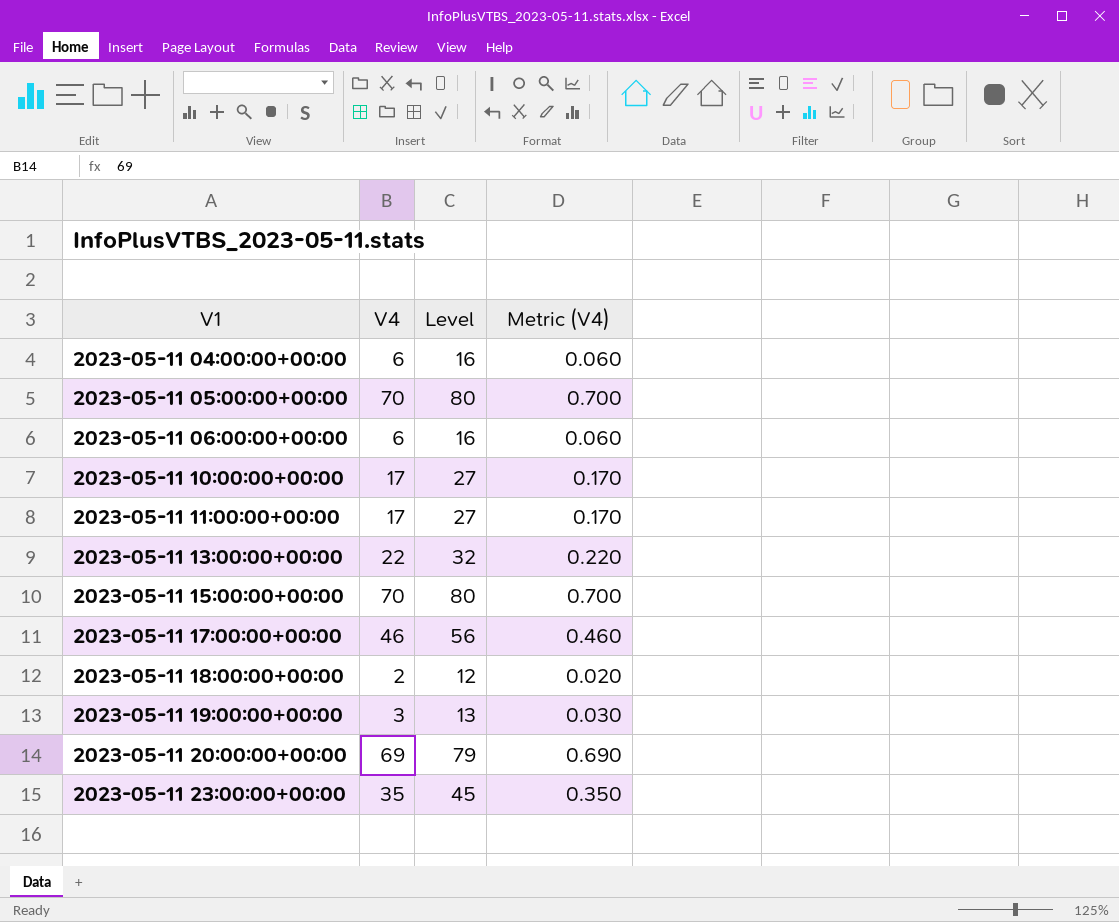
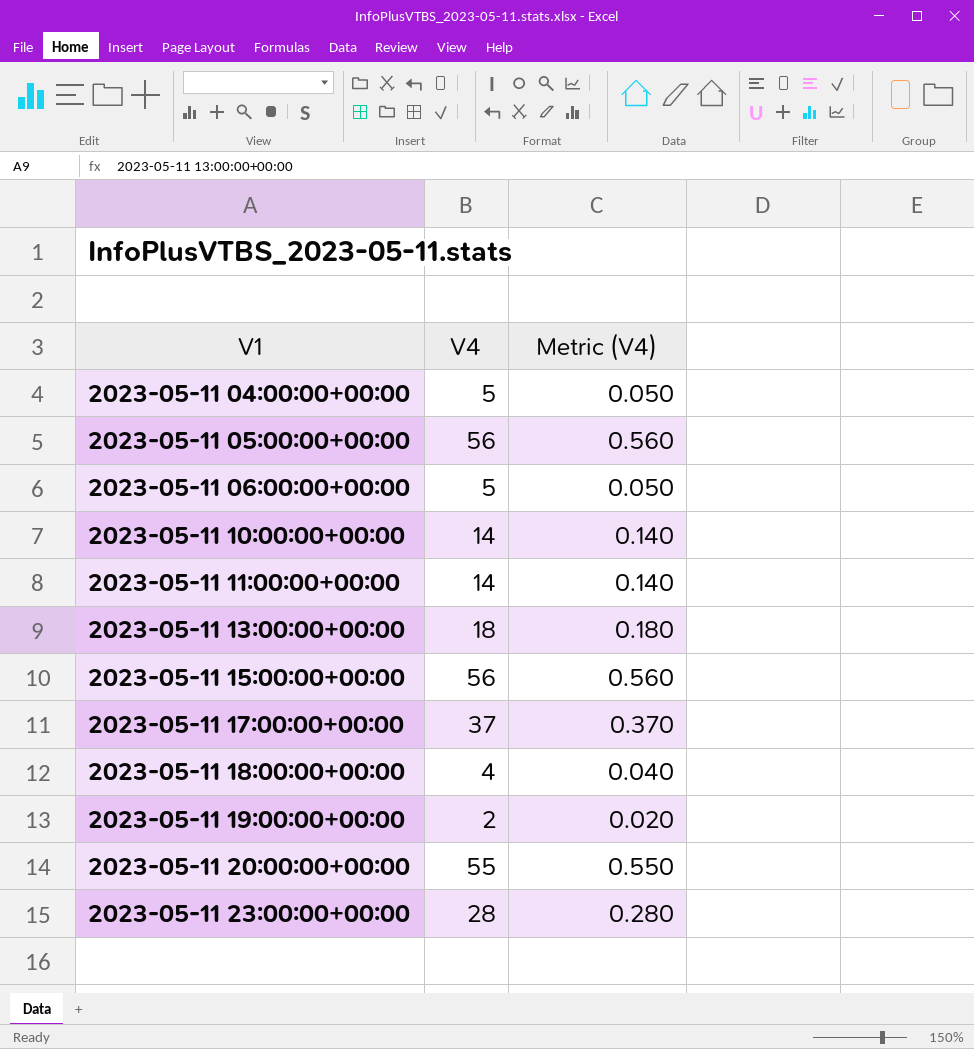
column Level | formula: [V4] + 10 -> none
2023-05-11 04:00:00+00:00 | V4: 6 -> 5
2023-05-11 04:00:00+00:00 | Metric (V4): 0.060 -> 0.050
2023-05-11 05:00:00+00:00 | V4: 70 -> 56
2023-05-11 05:00:00+00:00 | Metric (V4): 0.700 -> 0.560
2023-05-11 06:00:00+00:00 | V4: 6 -> 5
2023-05-11 06:00:00+00:00 | Metric (V4): 0.060 -> 0.050
2023-05-11 10:00:00+00:00 | V4: 17 -> 14
2023-05-11 10:00:00+00:00 | Metric (V4): 0.170 -> 0.140
2023-05-11 11:00:00+00:00 | V4: 17 -> 14
2023-05-11 11:00:00+00:00 | Metric (V4): 0.170 -> 0.140
2023-05-11 13:00:00+00:00 | V4: 22 -> 18
2023-05-11 13:00:00+00:00 | Metric (V4): 0.220 -> 0.180
2023-05-11 15:00:00+00:00 | V4: 70 -> 56
2023-05-11 15:00:00+00:00 | Metric (V4): 0.700 -> 0.560
2023-05-11 17:00:00+00:00 | V4: 46 -> 37
2023-05-11 17:00:00+00:00 | Metric (V4): 0.460 -> 0.370
2023-05-11 18:00:00+00:00 | V4: 2 -> 4
2023-05-11 18:00:00+00:00 | Metric (V4): 0.020 -> 0.040
2023-05-11 19:00:00+00:00 | V4: 3 -> 2
2023-05-11 19:00:00+00:00 | Metric (V4): 0.030 -> 0.020
2023-05-11 20:00:00+00:00 | V4: 69 -> 55
2023-05-11 20:00:00+00:00 | Metric (V4): 0.690 -> 0.550
2023-05-11 23:00:00+00:00 | V4: 35 -> 28
2023-05-11 23:00:00+00:00 | Metric (V4): 0.350 -> 0.280

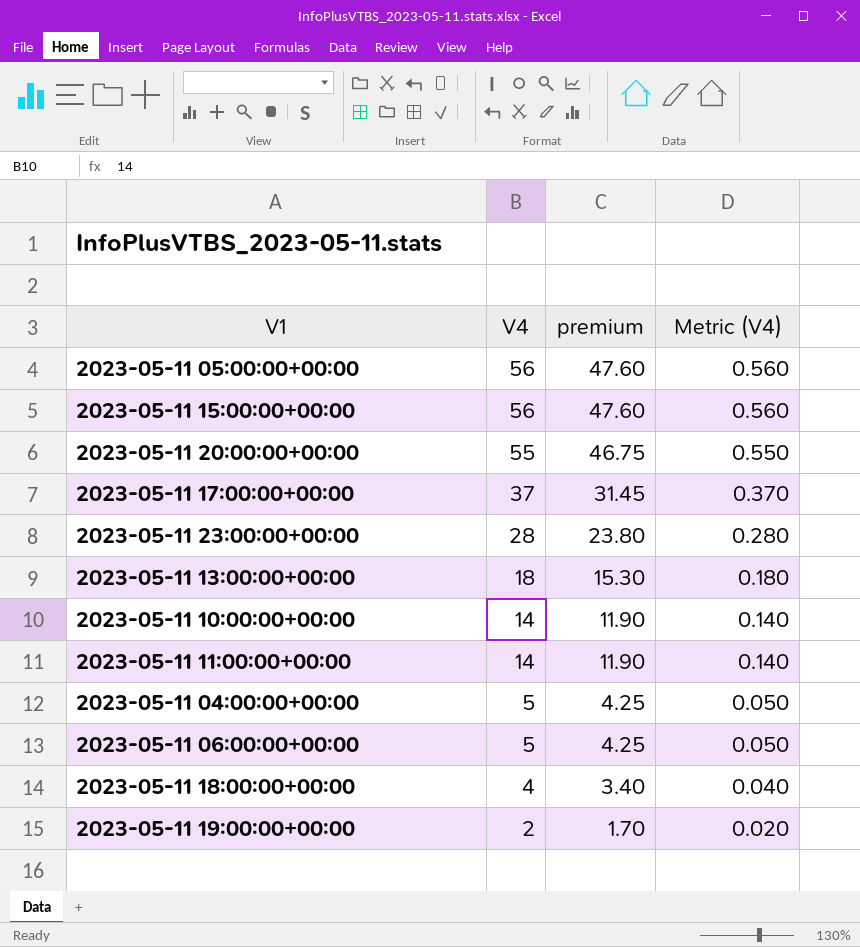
row order: V1 ascending -> V4 descending
column premium | formula: none -> [V4] * 0.85

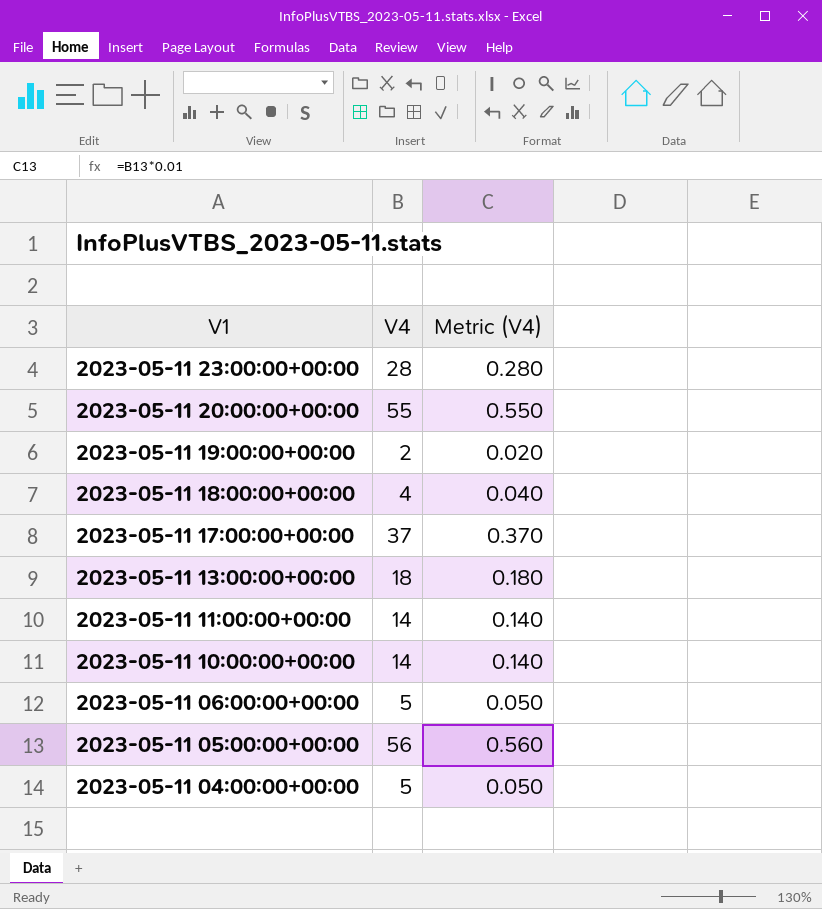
row order: V4 descending -> V1 descending
column premium | formula: [V4] * 0.85 -> none
row 2023-05-11 15:00:00+00:00: 56 | 47.60 | 0.560 -> none

